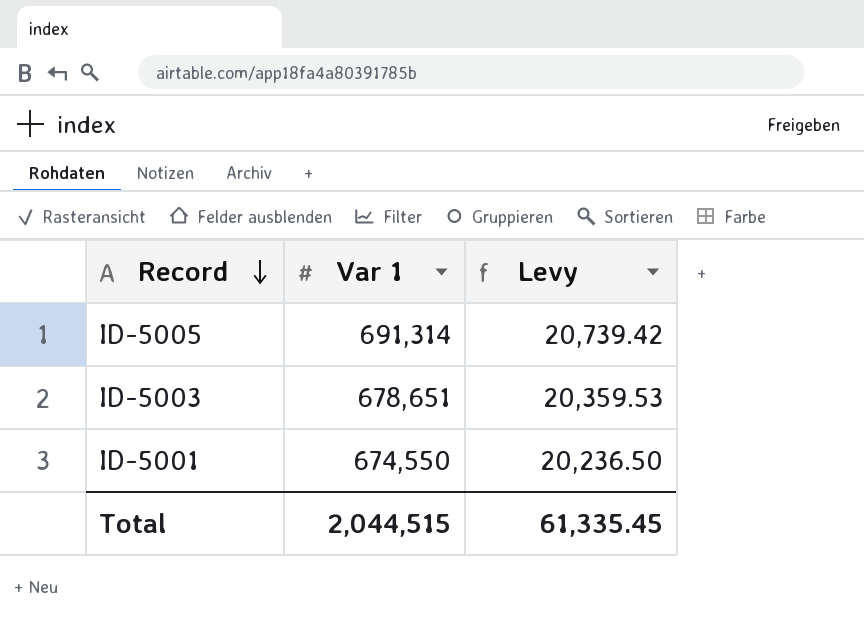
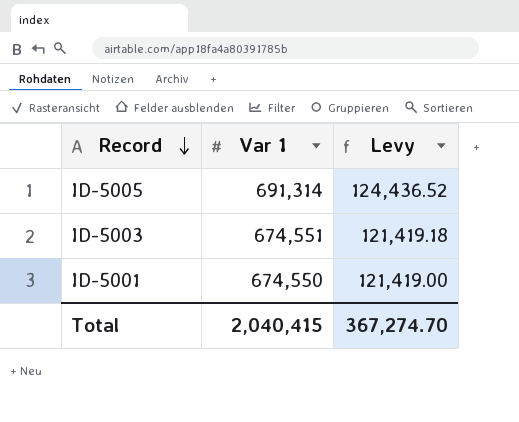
column Levy | formula: [Var 1] * 0.03 -> [Var 1] * 0.18
ID-5003 | Var 1: 678,651 -> 674,551
Total | Var 1: 2,044,515 -> 2,040,415
Total | Levy: 61,335.45 -> 367,274.70

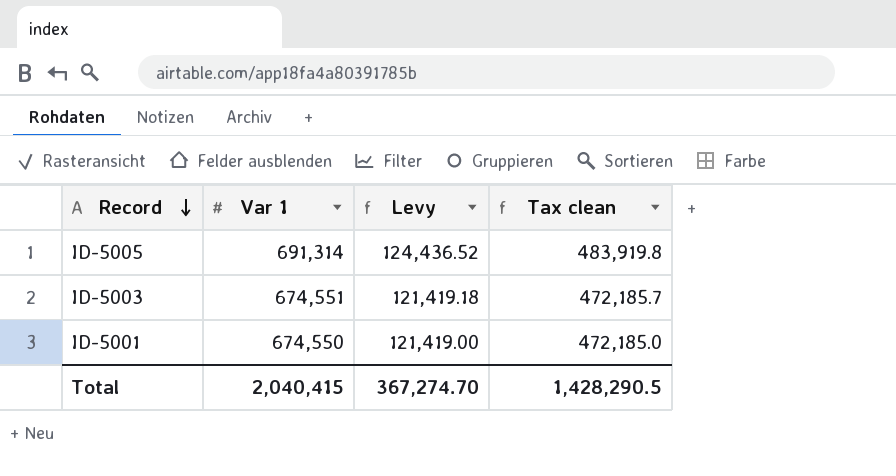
column Tax clean | formula: none -> [Var 1] * 0.7

